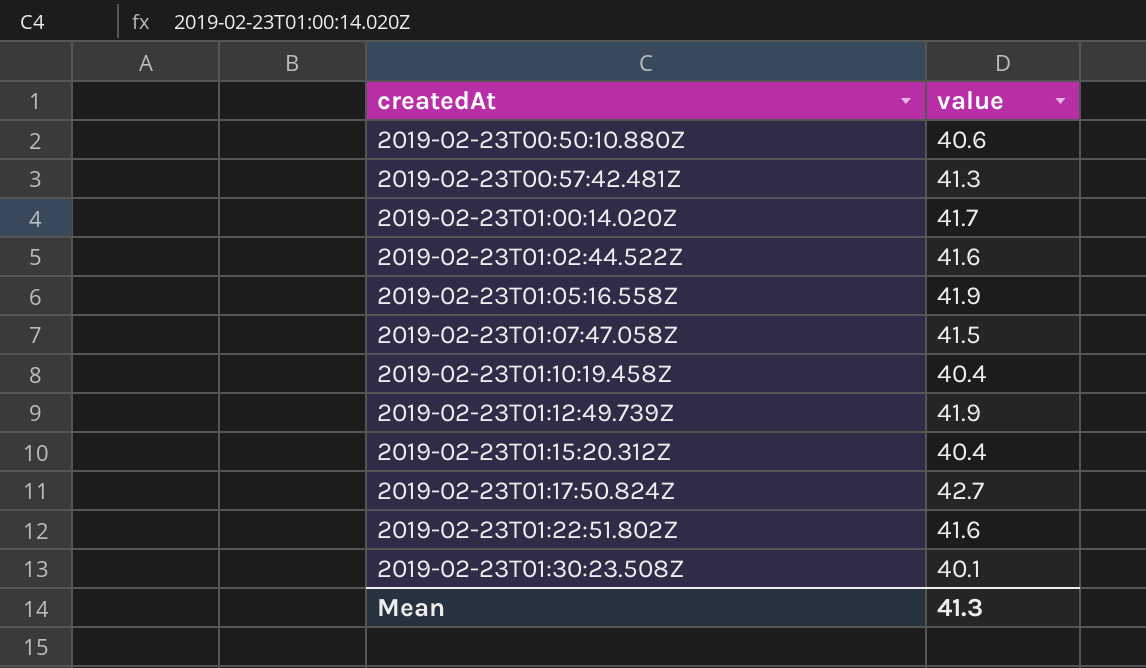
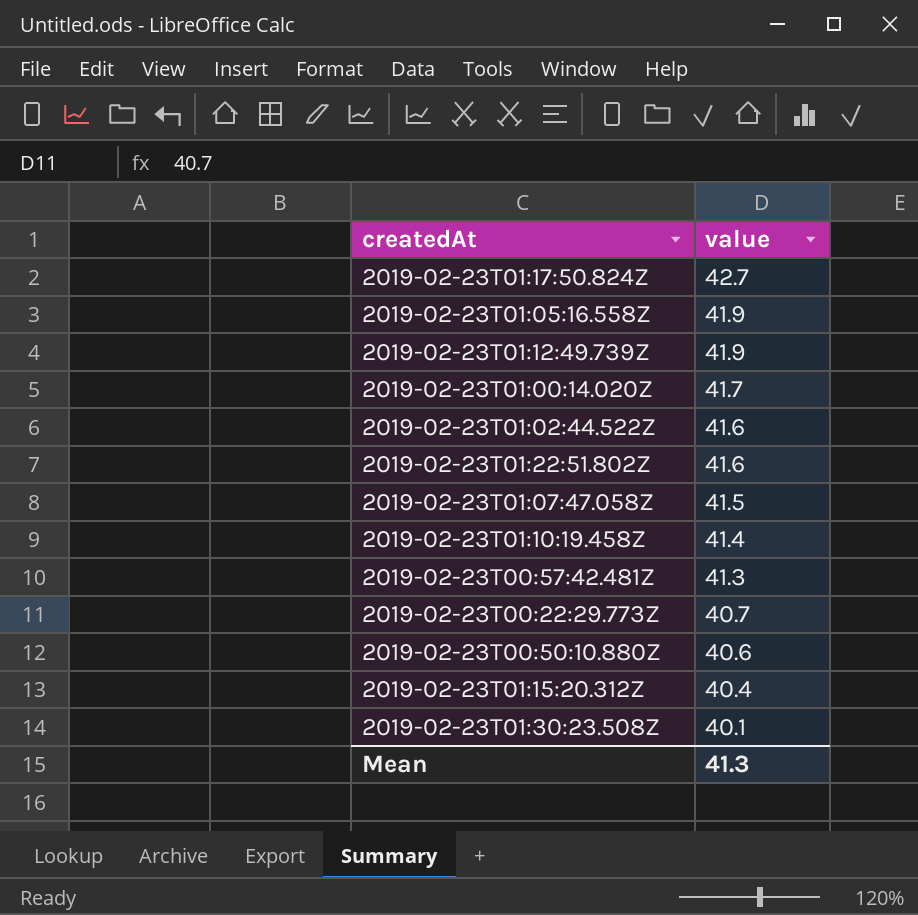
row order: createdAt ascending -> value descending
2019-02-23T01:10:19.458Z | value: 40.4 -> 41.4
row 2019-02-23T00:22:29.773Z: none -> 40.7

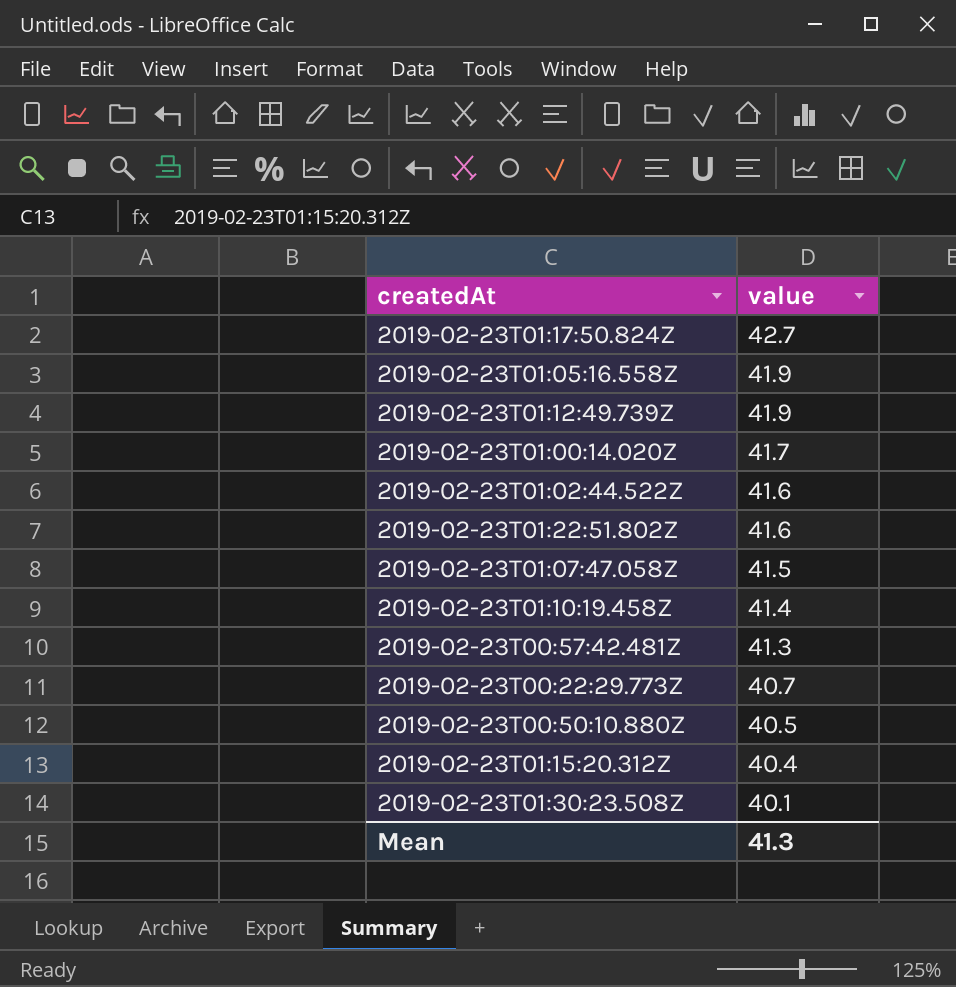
2019-02-23T00:50:10.880Z | value: 40.6 -> 40.5

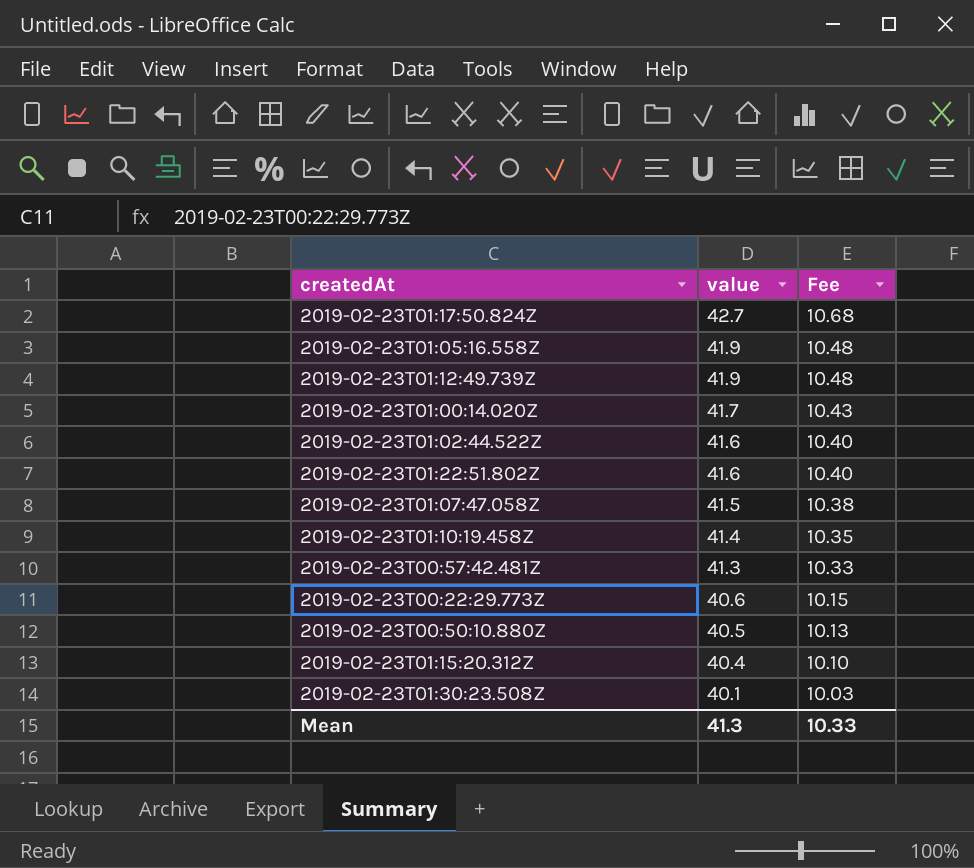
column Fee | formula: none -> [value] * 0.25
2019-02-23T00:22:29.773Z | value: 40.7 -> 40.6

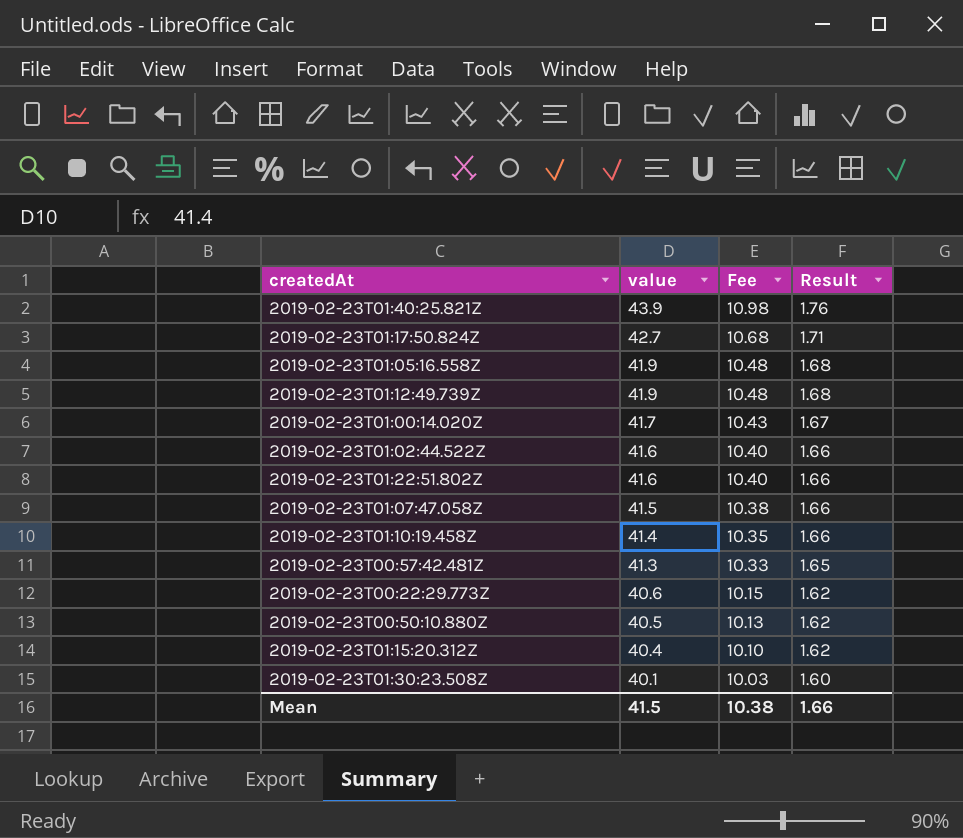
column Result | formula: none -> [value] * 0.04
row 2019-02-23T01:40:25.821Z: none -> 43.9 | 10.98 | 1.76
Mean | value: 41.3 -> 41.5
Mean | Fee: 10.33 -> 10.38

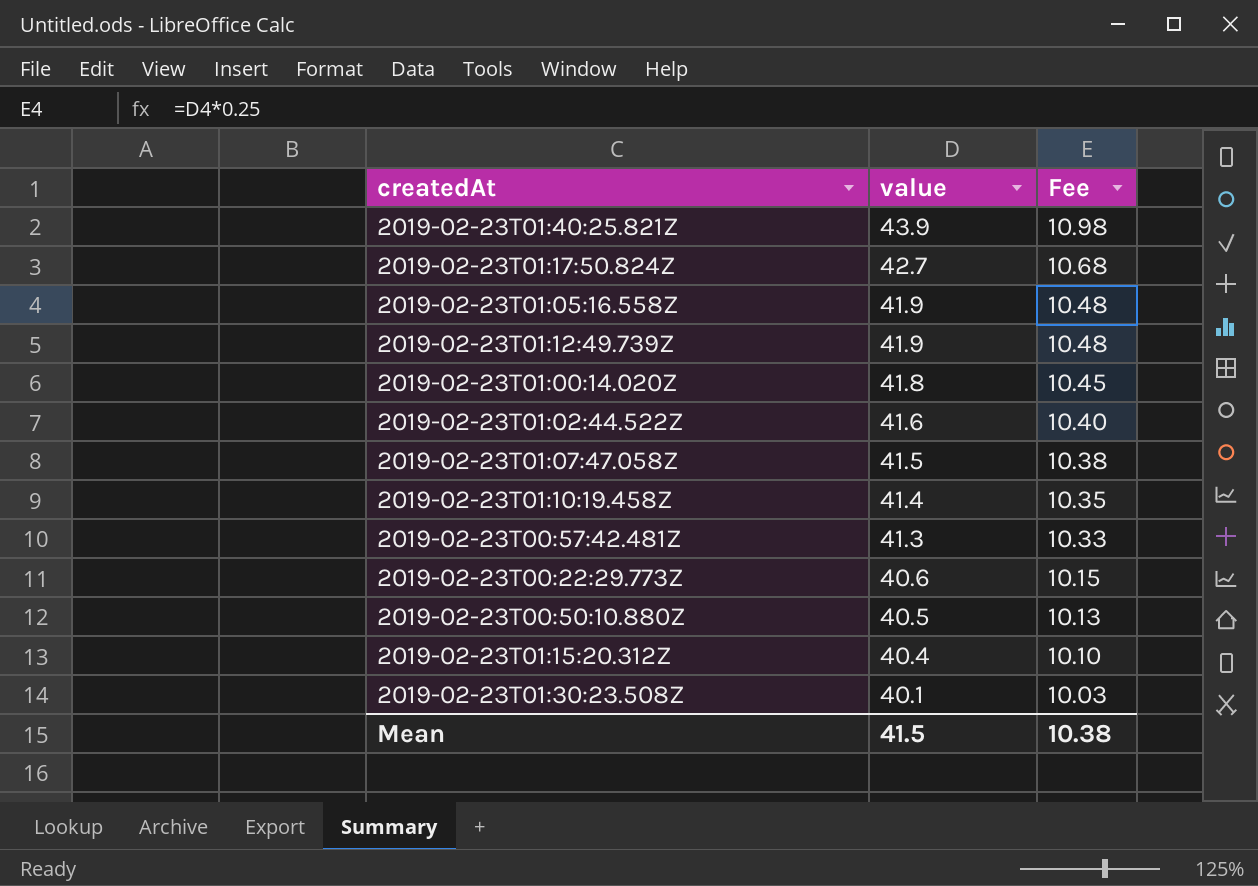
column Result | formula: [value] * 0.04 -> none
row 2019-02-23T01:22:51.802Z: 41.6 | 10.40 | 1.66 -> none
2019-02-23T01:00:14.020Z | value: 41.7 -> 41.8
2019-02-23T01:00:14.020Z | Fee: 10.43 -> 10.45

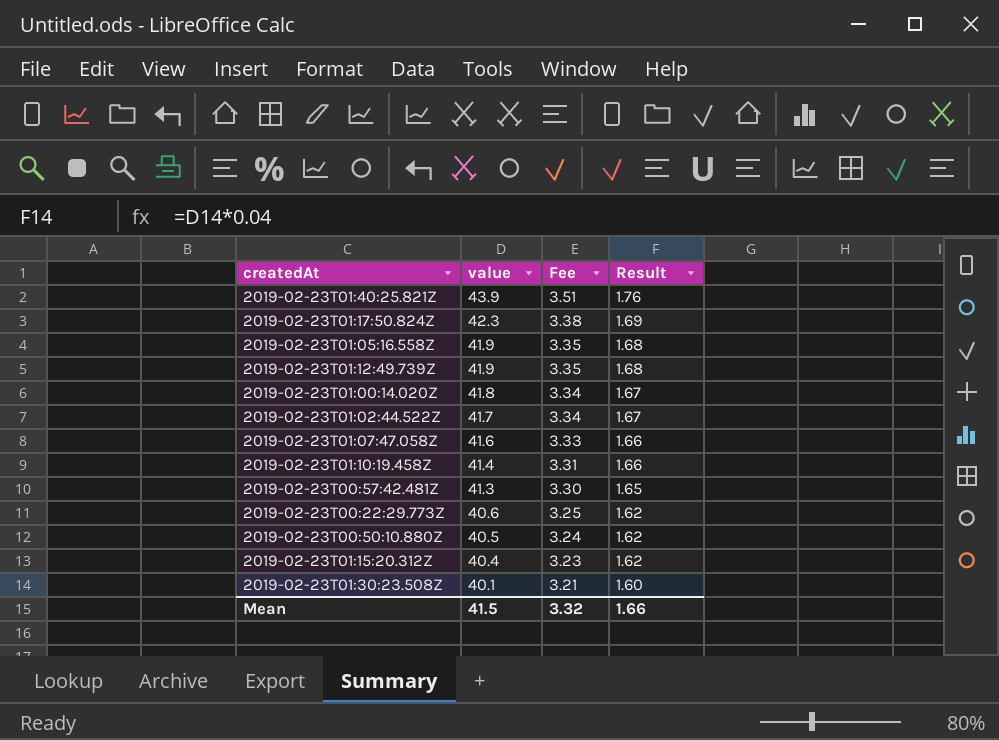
column Fee | formula: [value] * 0.25 -> [value] * 0.08
column Result | formula: none -> [value] * 0.04
2019-02-23T01:17:50.824Z | value: 42.7 -> 42.3
2019-02-23T01:02:44.522Z | value: 41.6 -> 41.7
2019-02-23T01:07:47.058Z | value: 41.5 -> 41.6
Mean | Fee: 10.38 -> 3.32

